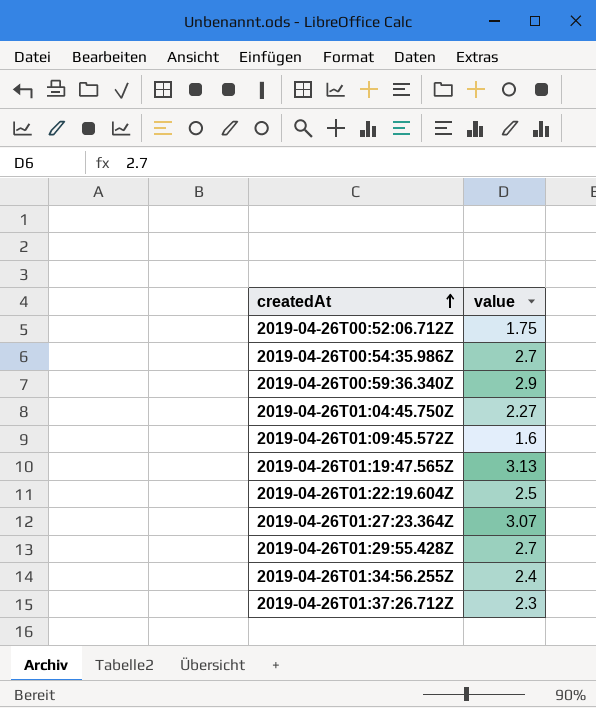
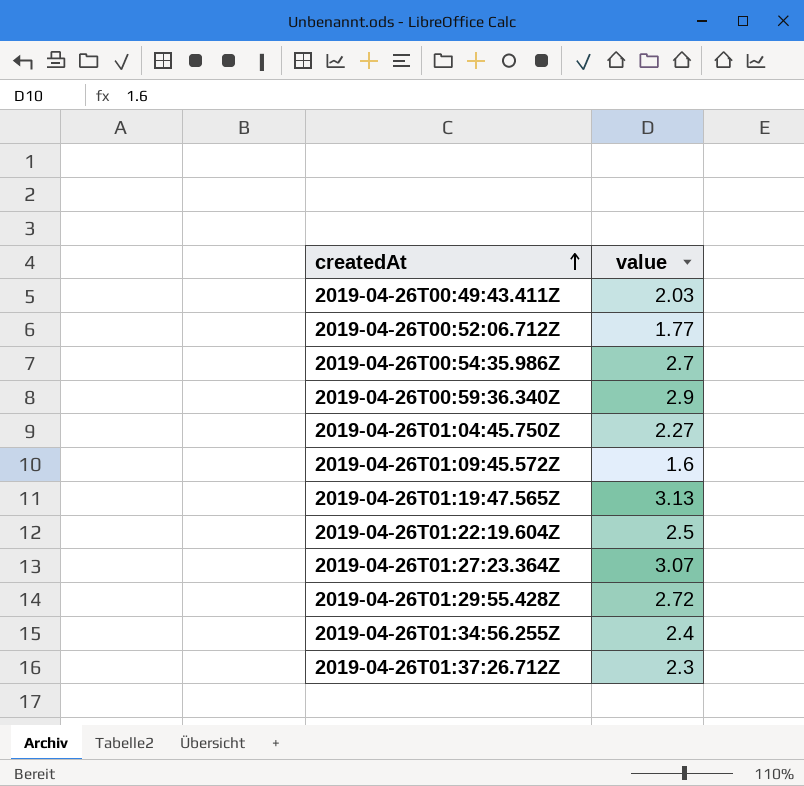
row 2019-04-26T00:49:43.411Z: none -> 2.03
2019-04-26T00:52:06.712Z | value: 1.75 -> 1.77
2019-04-26T01:29:55.428Z | value: 2.7 -> 2.72

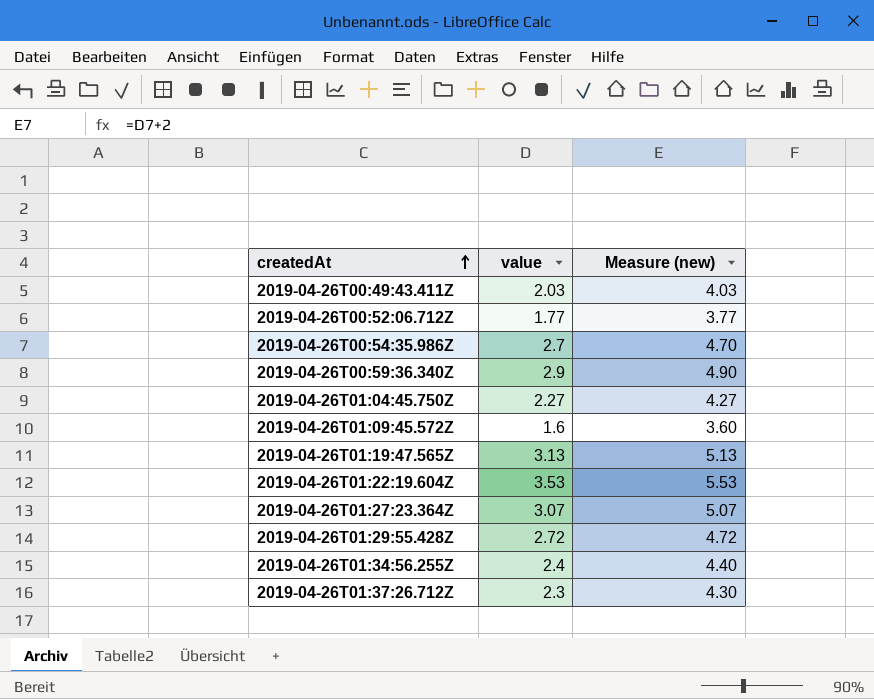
column Measure (new) | formula: none -> [value] + 2
2019-04-26T01:22:19.604Z | value: 2.5 -> 3.53

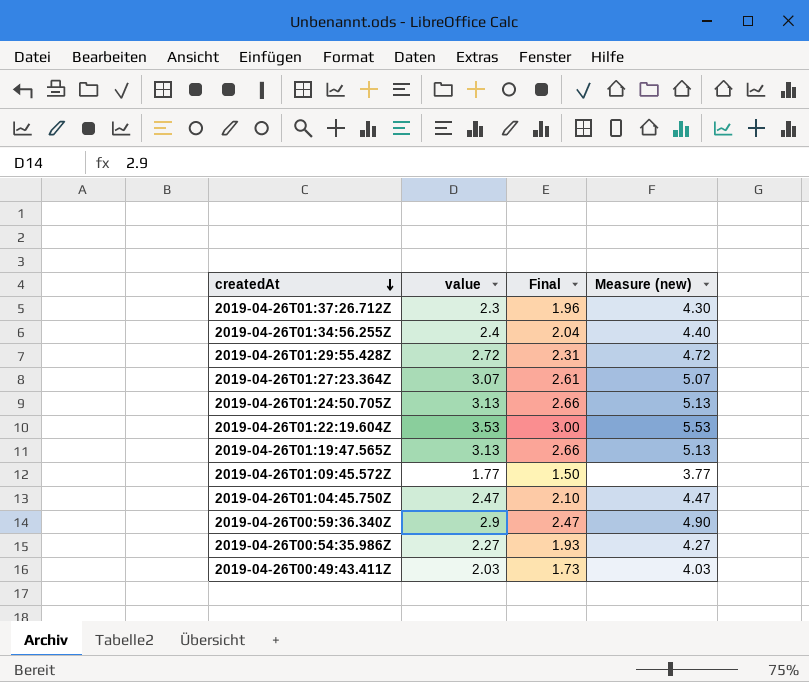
row order: createdAt ascending -> createdAt descending
column Final | formula: none -> [value] * 0.85
row 2019-04-26T00:52:06.712Z: 1.77 | 3.77 -> none
row 2019-04-26T01:24:50.705Z: none -> 3.13 | 2.66 | 5.13
2019-04-26T01:09:45.572Z | value: 1.6 -> 1.77
2019-04-26T01:09:45.572Z | Measure (new): 3.60 -> 3.77
2019-04-26T01:04:45.750Z | value: 2.27 -> 2.47
2019-04-26T01:04:45.750Z | Measure (new): 4.27 -> 4.47
2019-04-26T00:54:35.986Z | value: 2.7 -> 2.27
2019-04-26T00:54:35.986Z | Measure (new): 4.70 -> 4.27

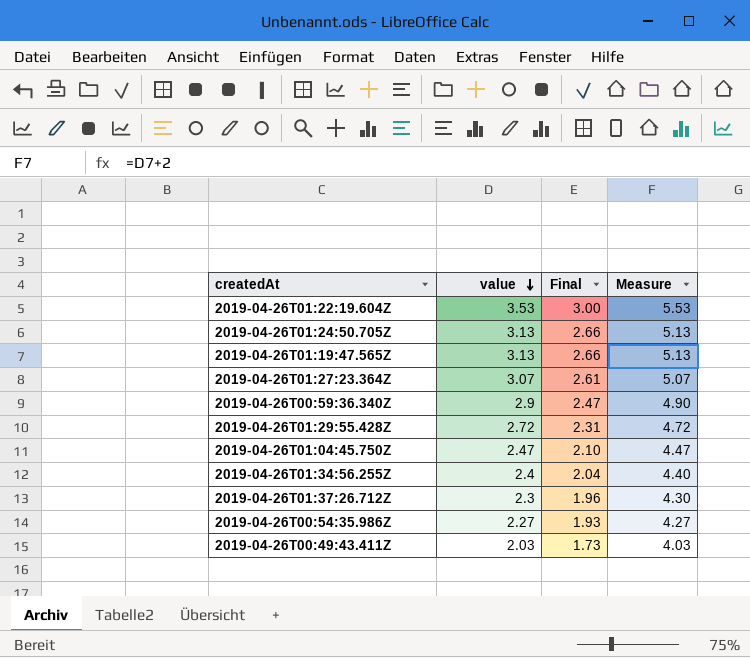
row order: createdAt descending -> value descending
column name: Measure (new) -> Measure
row 2019-04-26T01:09:45.572Z: 1.77 | 1.50 | 3.77 -> none

